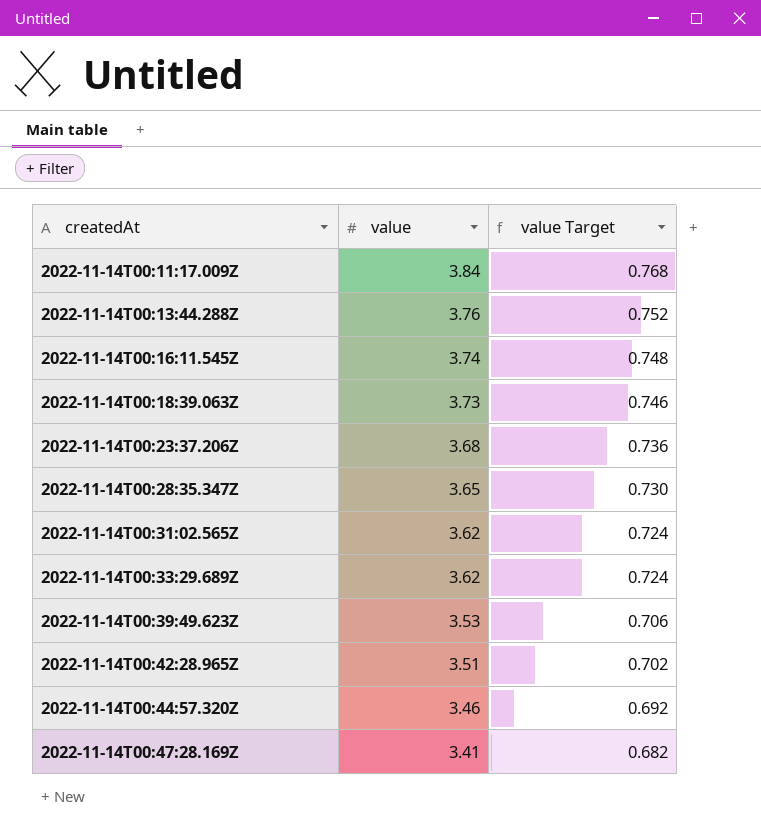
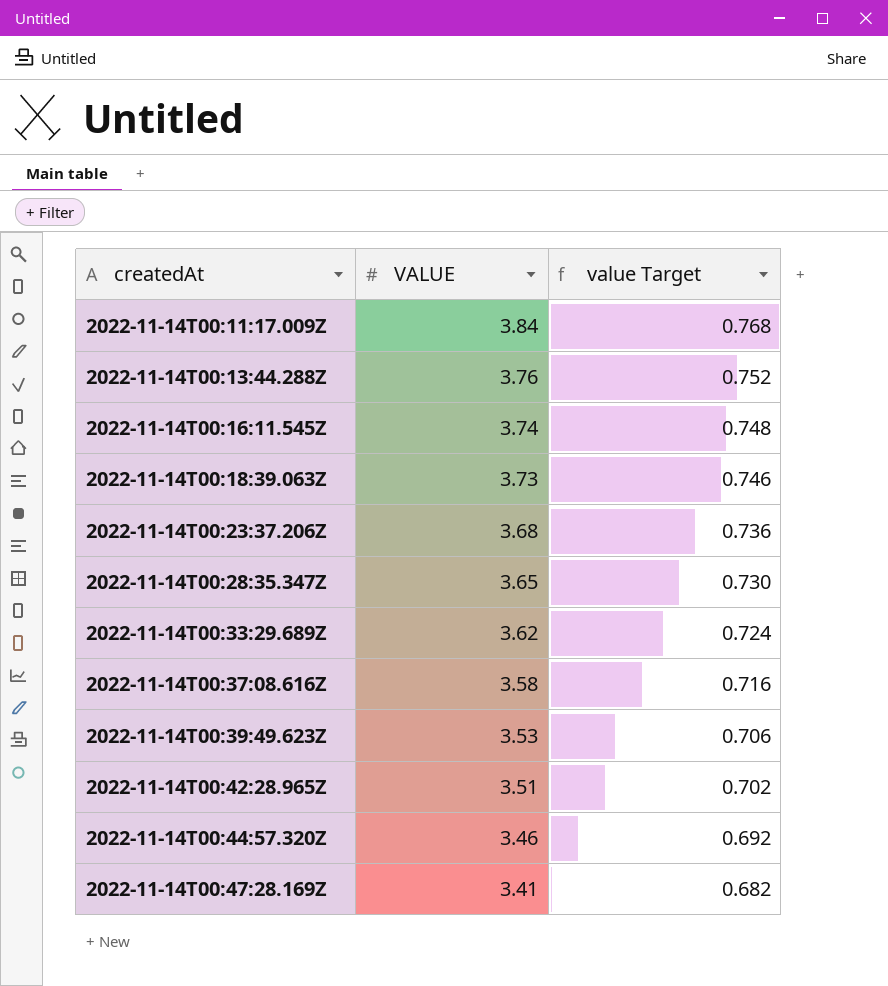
column name: value -> VALUE
row 2022-11-14T00:31:02.565Z: 3.62 | 0.724 -> none
row 2022-11-14T00:37:08.616Z: none -> 3.58 | 0.716

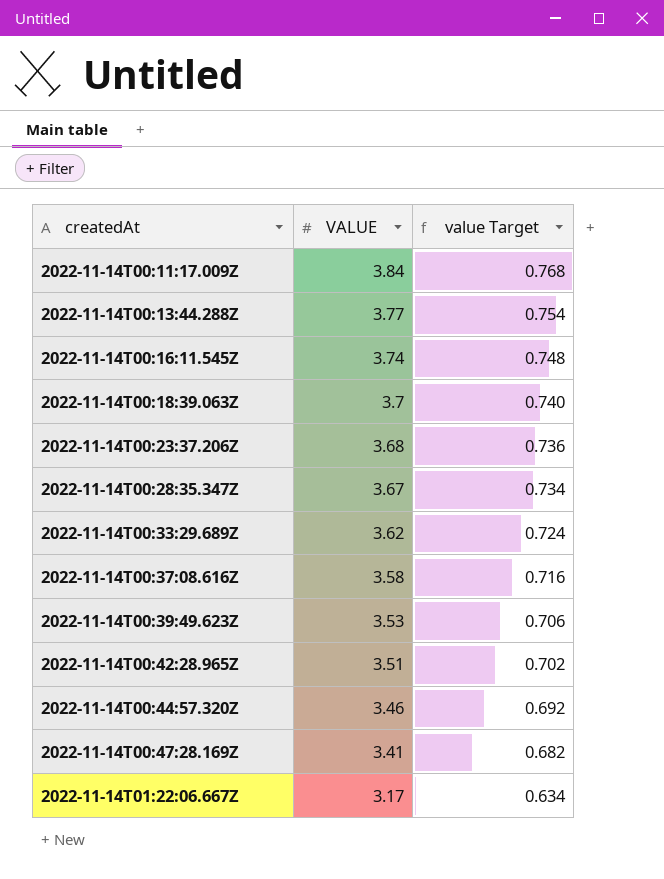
2022-11-14T00:13:44.288Z | VALUE: 3.76 -> 3.77
2022-11-14T00:13:44.288Z | value Target: 0.752 -> 0.754
2022-11-14T00:18:39.063Z | VALUE: 3.73 -> 3.7
2022-11-14T00:18:39.063Z | value Target: 0.746 -> 0.740
2022-11-14T00:28:35.347Z | VALUE: 3.65 -> 3.67
2022-11-14T00:28:35.347Z | value Target: 0.730 -> 0.734
row 2022-11-14T01:22:06.667Z: none -> 3.17 | 0.634

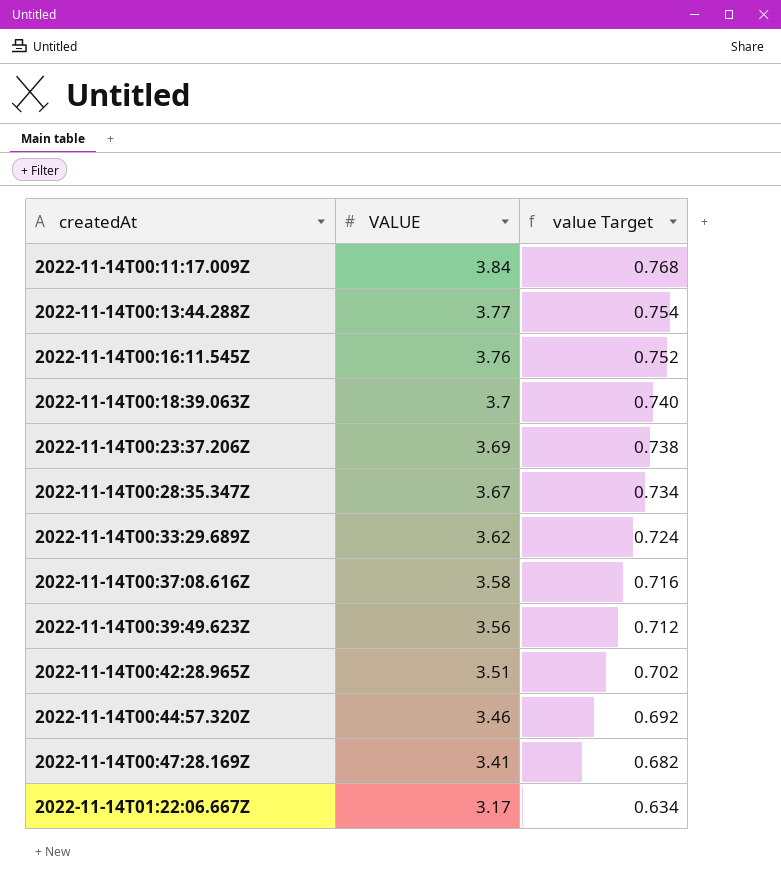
2022-11-14T00:16:11.545Z | VALUE: 3.74 -> 3.76
2022-11-14T00:16:11.545Z | value Target: 0.748 -> 0.752
2022-11-14T00:23:37.206Z | VALUE: 3.68 -> 3.69
2022-11-14T00:23:37.206Z | value Target: 0.736 -> 0.738
2022-11-14T00:39:49.623Z | VALUE: 3.53 -> 3.56
2022-11-14T00:39:49.623Z | value Target: 0.706 -> 0.712

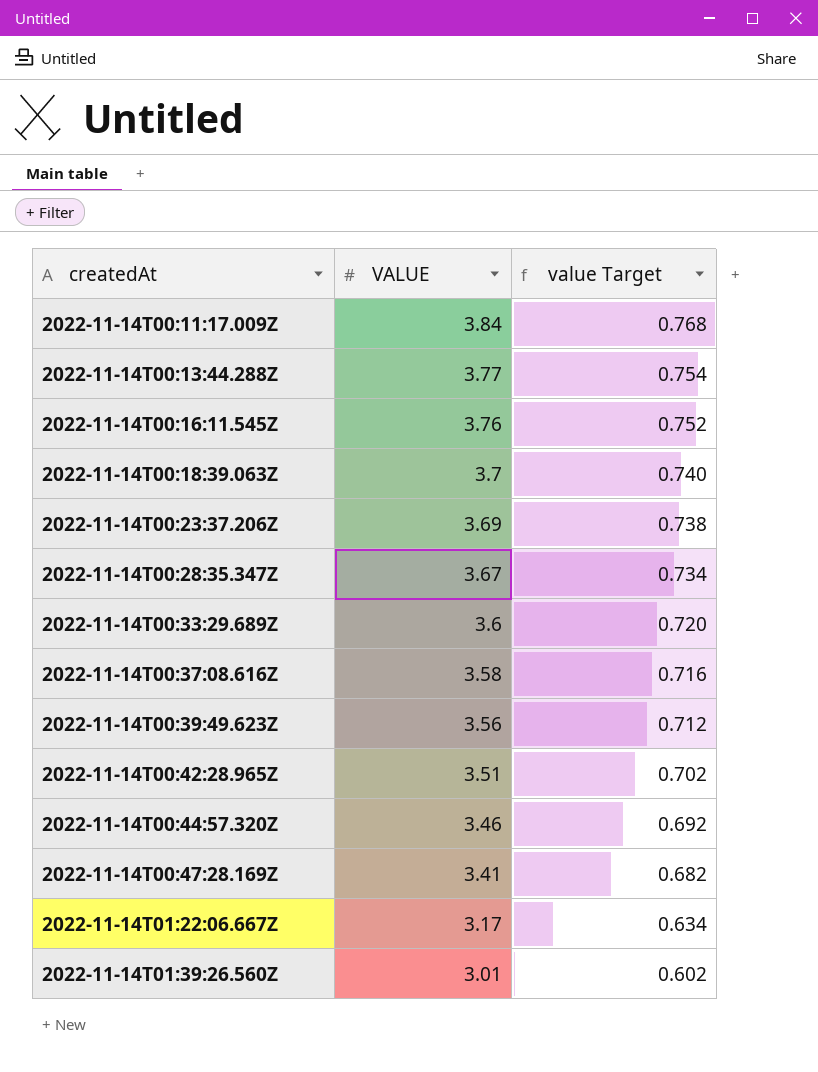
2022-11-14T00:33:29.689Z | VALUE: 3.62 -> 3.6
2022-11-14T00:33:29.689Z | value Target: 0.724 -> 0.720
row 2022-11-14T01:39:26.560Z: none -> 3.01 | 0.602

